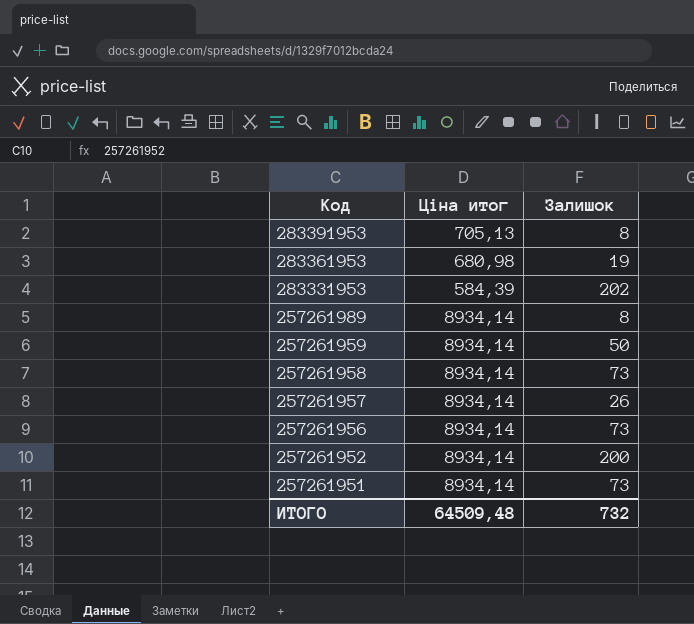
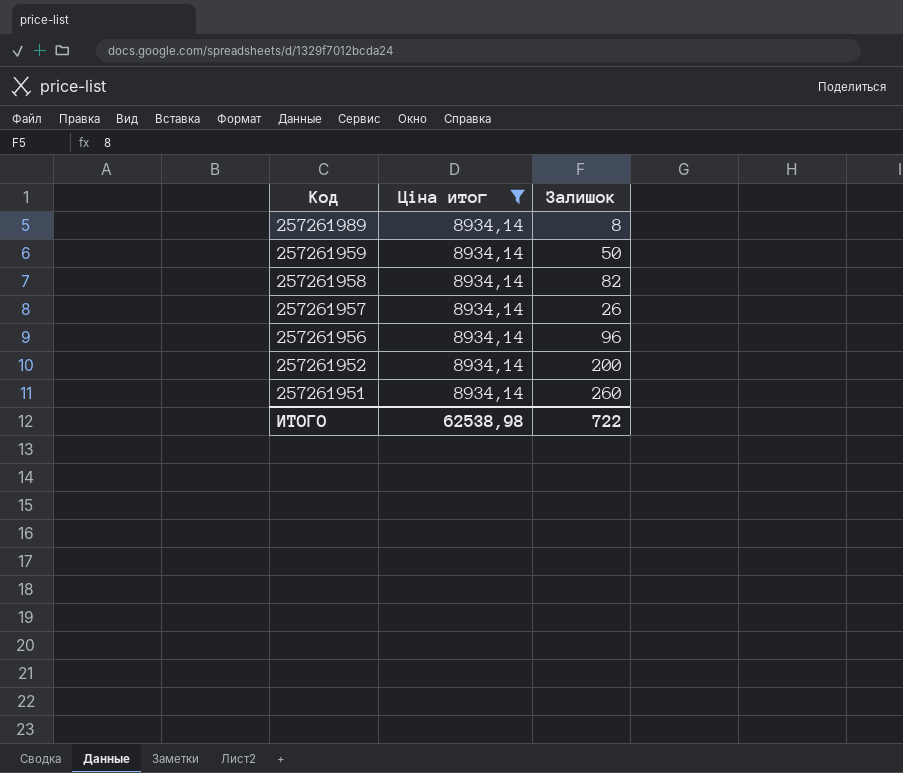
filter: none -> Ціна итог = 8934,14
257261958 | Залишок: 73 -> 82
257261956 | Залишок: 73 -> 96
257261951 | Залишок: 73 -> 260
ИТОГО | Ціна итог: 64509,48 -> 62538,98
ИТОГО | Залишок: 732 -> 722

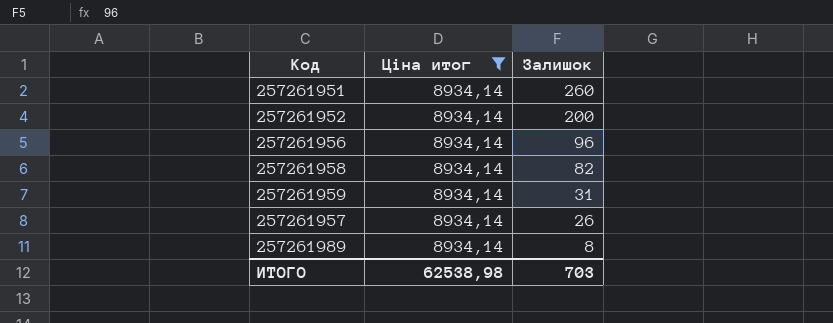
row order: Код descending -> Залишок descending
257261959 | Залишок: 50 -> 31
ИТОГО | Залишок: 722 -> 703

